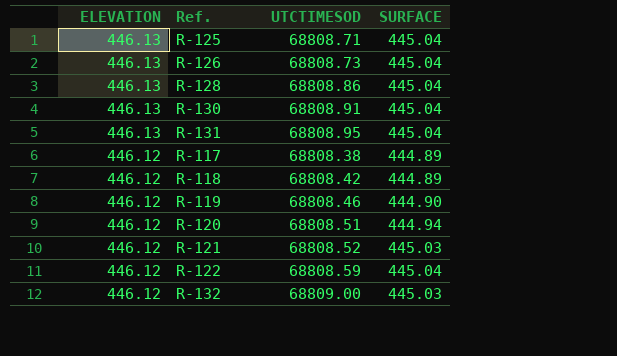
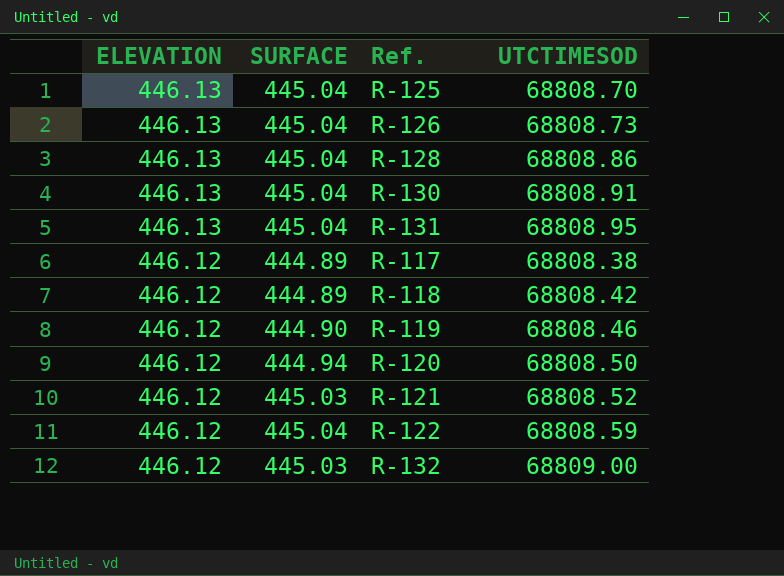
column SURFACE | position: 4 -> 2
R-125 | UTCTIMESOD: 68808.71 -> 68808.70
R-120 | UTCTIMESOD: 68808.51 -> 68808.50

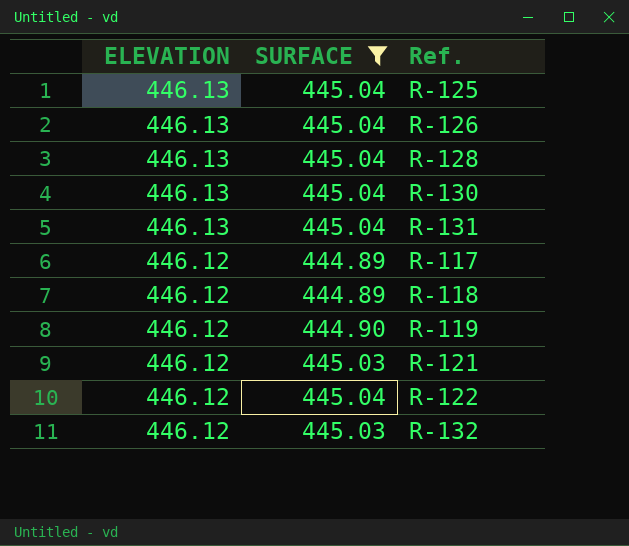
filter: none -> SURFACE != 444.94
column UTCTIMESOD | position: 4 -> none

